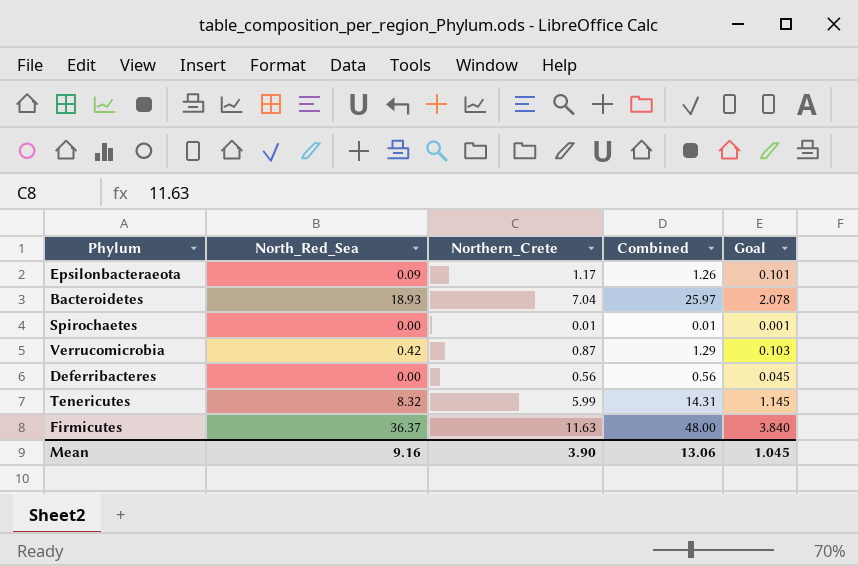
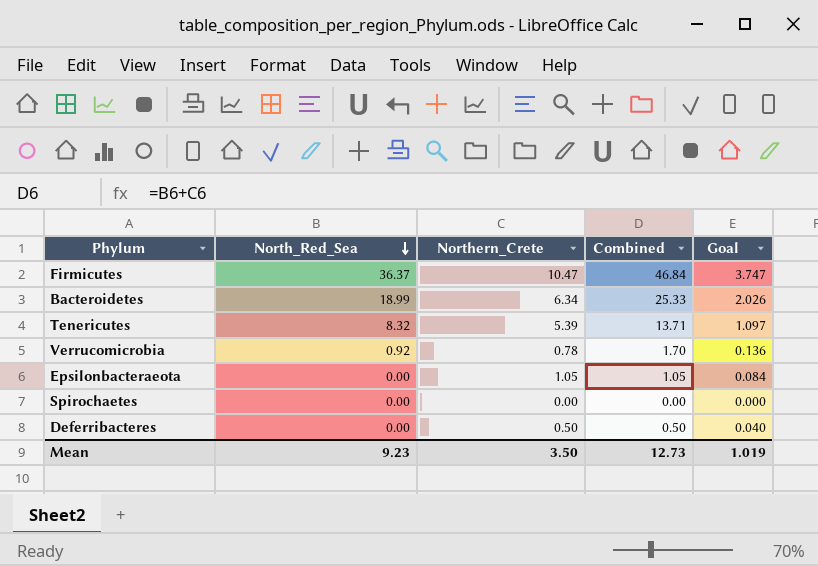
row order: none -> North_Red_Sea descending
Firmicutes | Northern_Crete: 11.63 -> 10.47
Firmicutes | Combined: 48.00 -> 46.84
Firmicutes | Goal: 3.840 -> 3.747
Bacteroidetes | North_Red_Sea: 18.93 -> 18.99
Bacteroidetes | Northern_Crete: 7.04 -> 6.34
Bacteroidetes | Combined: 25.97 -> 25.33
Bacteroidetes | Goal: 2.078 -> 2.026
Tenericutes | Northern_Crete: 5.99 -> 5.39
Tenericutes | Combined: 14.31 -> 13.71
Tenericutes | Goal: 1.145 -> 1.097
Verrucomicrobia | North_Red_Sea: 0.42 -> 0.92
Verrucomicrobia | Northern_Crete: 0.87 -> 0.78
Verrucomicrobia | Combined: 1.29 -> 1.70
Verrucomicrobia | Goal: 0.103 -> 0.136
Epsilonbacteraeota | North_Red_Sea: 0.09 -> 0.00
Epsilonbacteraeota | Northern_Crete: 1.17 -> 1.05
Epsilonbacteraeota | Combined: 1.26 -> 1.05
Epsilonbacteraeota | Goal: 0.101 -> 0.084
Spirochaetes | Northern_Crete: 0.01 -> 0.00
Spirochaetes | Combined: 0.01 -> 0.00
Spirochaetes | Goal: 0.001 -> 0.000
Deferribacteres | Northern_Crete: 0.56 -> 0.50
Deferribacteres | Combined: 0.56 -> 0.50
Deferribacteres | Goal: 0.045 -> 0.040
Mean | North_Red_Sea: 9.16 -> 9.23
Mean | Northern_Crete: 3.90 -> 3.50
Mean | Combined: 13.06 -> 12.73
Mean | Goal: 1.045 -> 1.019

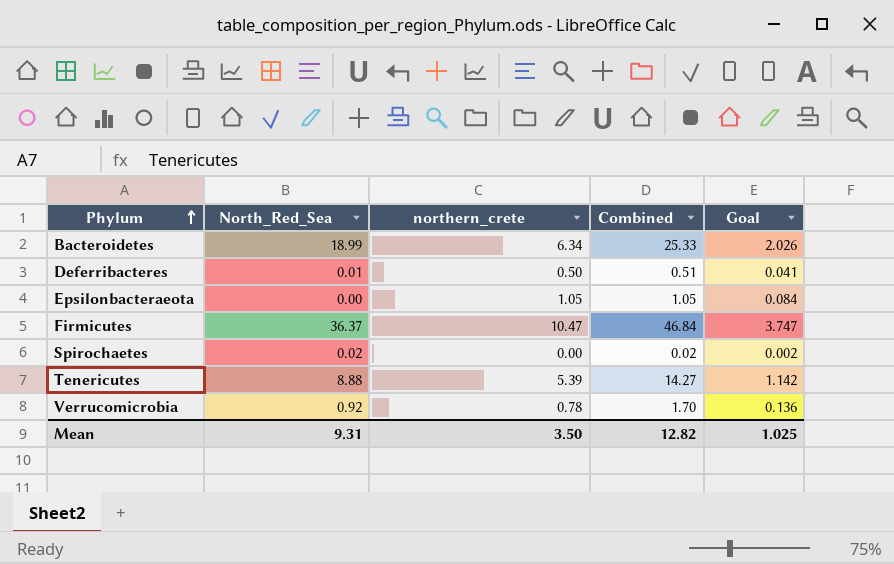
row order: North_Red_Sea descending -> Phylum ascending
column name: Northern_Crete -> northern_crete
Deferribacteres | North_Red_Sea: 0.00 -> 0.01
Deferribacteres | Combined: 0.50 -> 0.51
Deferribacteres | Goal: 0.040 -> 0.041
Spirochaetes | North_Red_Sea: 0.00 -> 0.02
Spirochaetes | Combined: 0.00 -> 0.02
Spirochaetes | Goal: 0.000 -> 0.002
Tenericutes | North_Red_Sea: 8.32 -> 8.88
Tenericutes | Combined: 13.71 -> 14.27
Tenericutes | Goal: 1.097 -> 1.142
Mean | North_Red_Sea: 9.23 -> 9.31
Mean | Combined: 12.73 -> 12.82
Mean | Goal: 1.019 -> 1.025

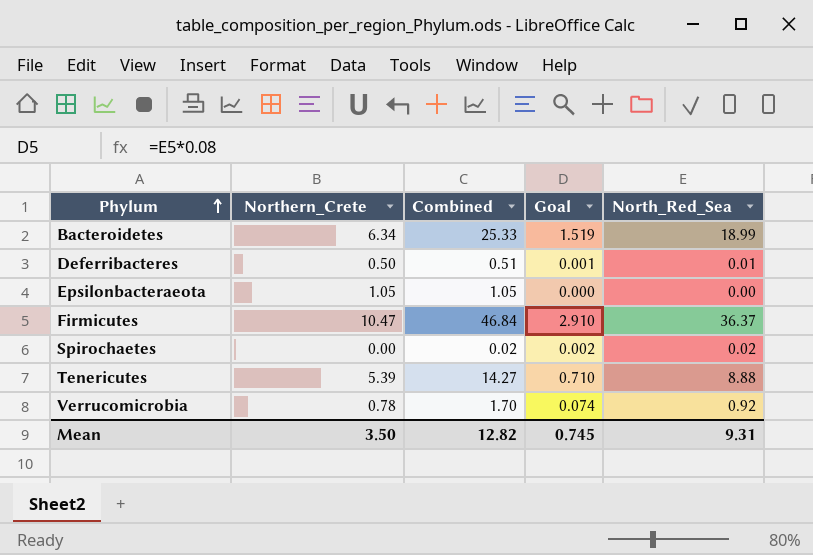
column name: northern_crete -> Northern_Crete
column Goal | formula: [Combined] * 0.08 -> [North_Red_Sea] * 0.08
column North_Red_Sea | position: 2 -> 5
Mean | Goal: 1.025 -> 0.745

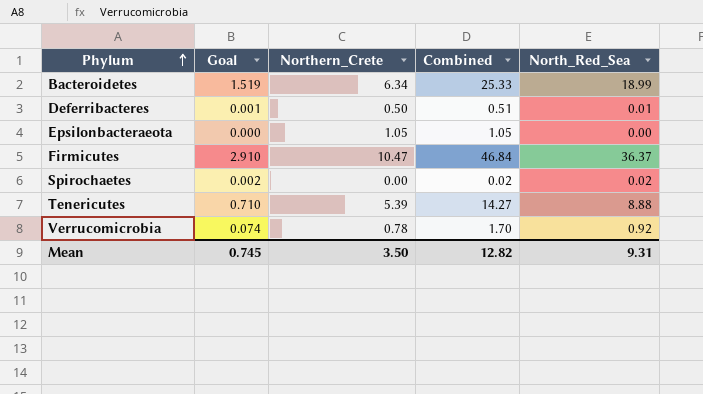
column Goal | position: 4 -> 2

